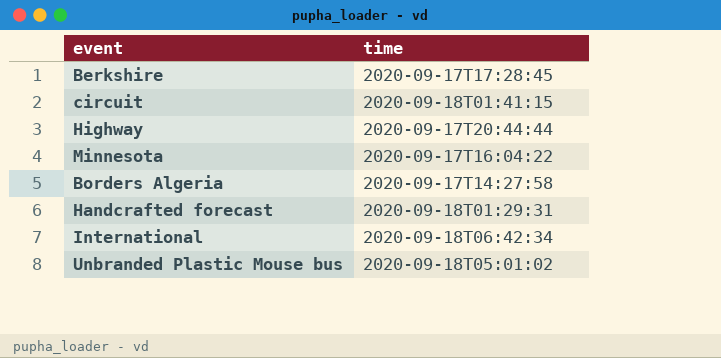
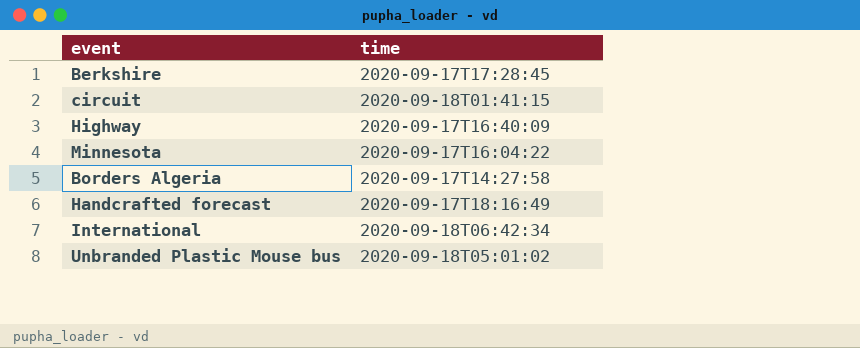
Highway | time: 2020-09-17T20:44:44 -> 2020-09-17T16:40:09
Handcrafted forecast | time: 2020-09-18T01:29:31 -> 2020-09-17T18:16:49

